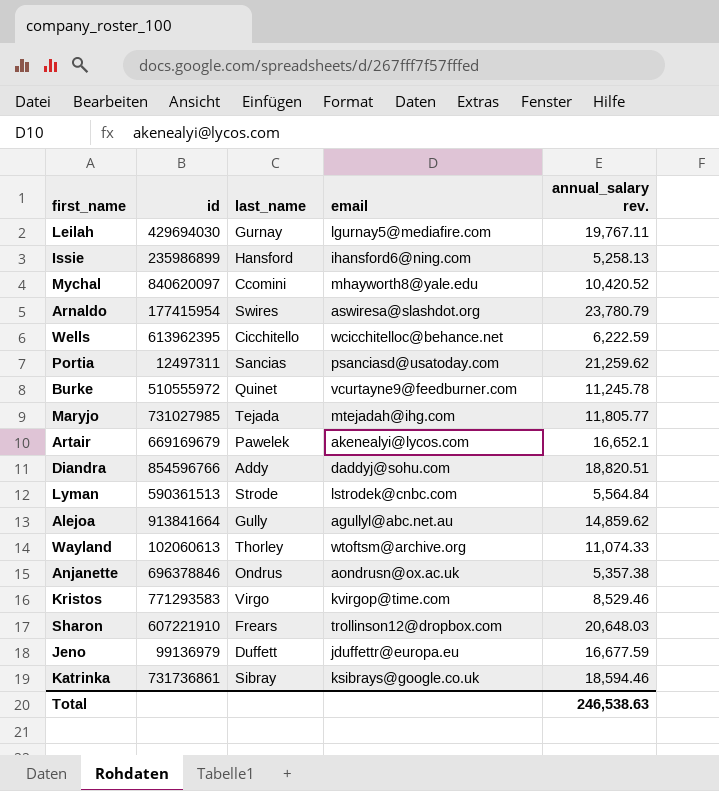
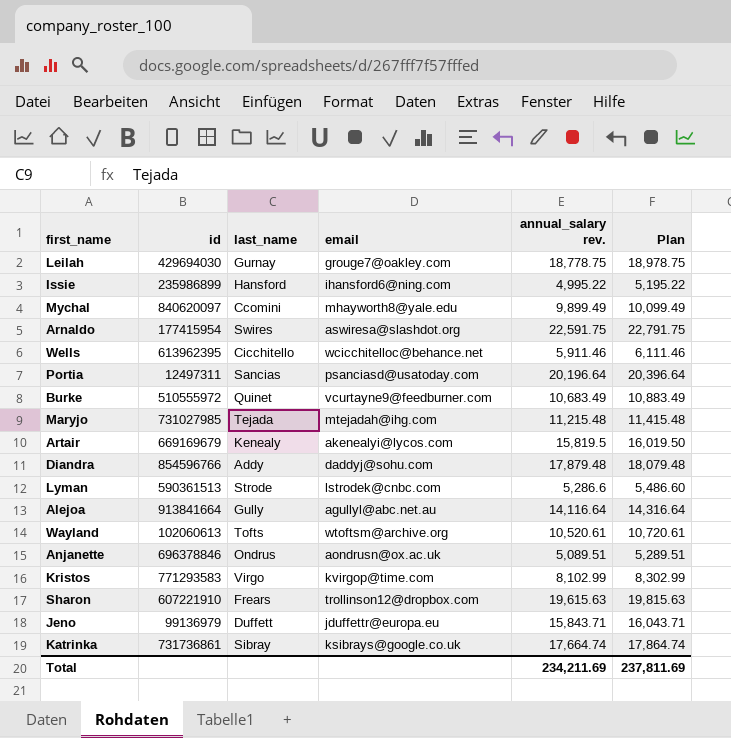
column Plan | formula: none -> [annual_salary rev.] + 200
Leilah | email: lgurnay5@mediafire.com -> grouge7@oakley.com
Leilah | annual_salary rev.: 19,767.11 -> 18,778.75
Issie | annual_salary rev.: 5,258.13 -> 4,995.22
Mychal | annual_salary rev.: 10,420.52 -> 9,899.49
Arnaldo | annual_salary rev.: 23,780.79 -> 22,591.75
Wells | annual_salary rev.: 6,222.59 -> 5,911.46
Portia | annual_salary rev.: 21,259.62 -> 20,196.64
Burke | annual_salary rev.: 11,245.78 -> 10,683.49
Maryjo | annual_salary rev.: 11,805.77 -> 11,215.48
Artair | last_name: Pawelek -> Kenealy
Artair | annual_salary rev.: 16,652.1 -> 15,819.5
Diandra | annual_salary rev.: 18,820.51 -> 17,879.48
Lyman | annual_salary rev.: 5,564.84 -> 5,286.6
Alejoa | annual_salary rev.: 14,859.62 -> 14,116.64
Wayland | last_name: Thorley -> Tofts
Wayland | annual_salary rev.: 11,074.33 -> 10,520.61
Anjanette | annual_salary rev.: 5,357.38 -> 5,089.51
Kristos | annual_salary rev.: 8,529.46 -> 8,102.99
Sharon | annual_salary rev.: 20,648.03 -> 19,615.63
Jeno | annual_salary rev.: 16,677.59 -> 15,843.71
Katrinka | annual_salary rev.: 18,594.46 -> 17,664.74
Total | annual_salary rev.: 246,538.63 -> 234,211.69

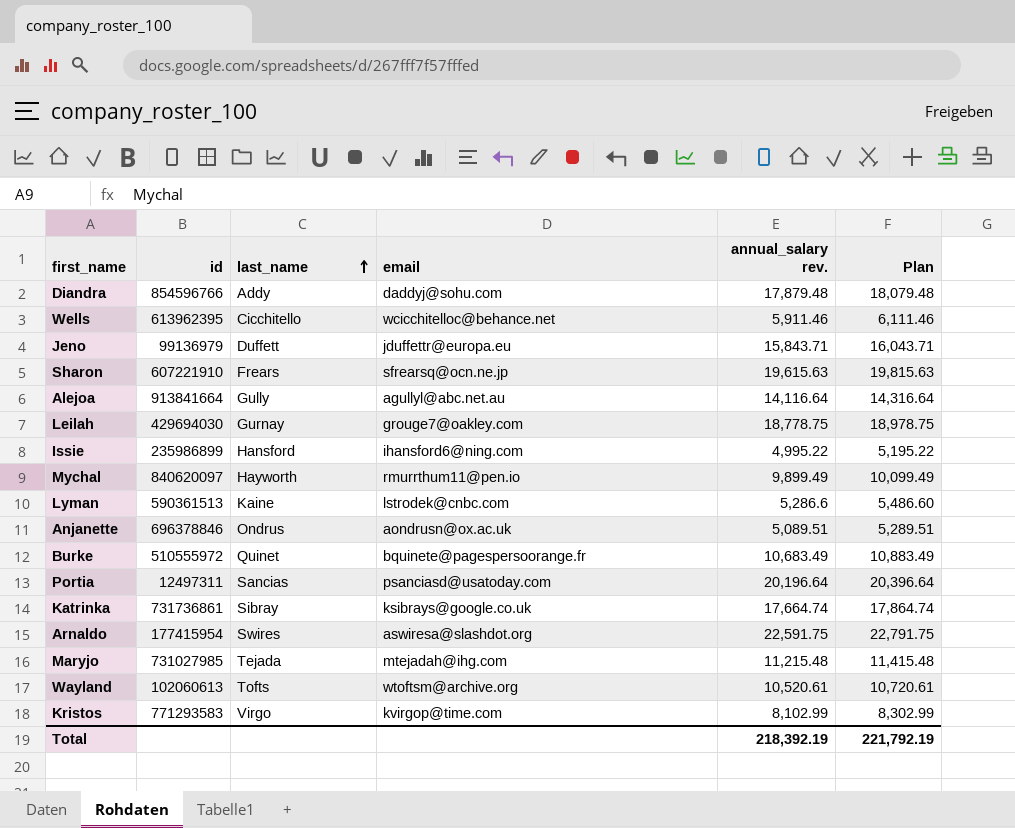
row order: none -> last_name ascending
row Artair: 669169679 | Kenealy | akenealyi@lycos.com | 15,819.5 | 16,019.50 -> none
Sharon | email: trollinson12@dropbox.com -> sfrearsq@ocn.ne.jp
Mychal | last_name: Ccomini -> Hayworth
Mychal | email: mhayworth8@yale.edu -> rmurrthum11@pen.io
Lyman | last_name: Strode -> Kaine
Burke | email: vcurtayne9@feedburner.com -> bquinete@pagespersoorange.fr
Total | annual_salary rev.: 234,211.69 -> 218,392.19
Total | Plan: 237,811.69 -> 221,792.19

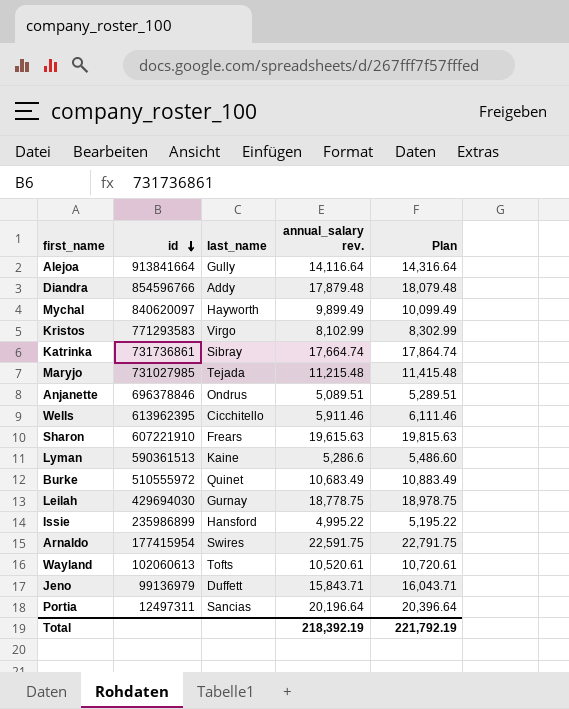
row order: last_name ascending -> id descending
column email | position: 4 -> none

